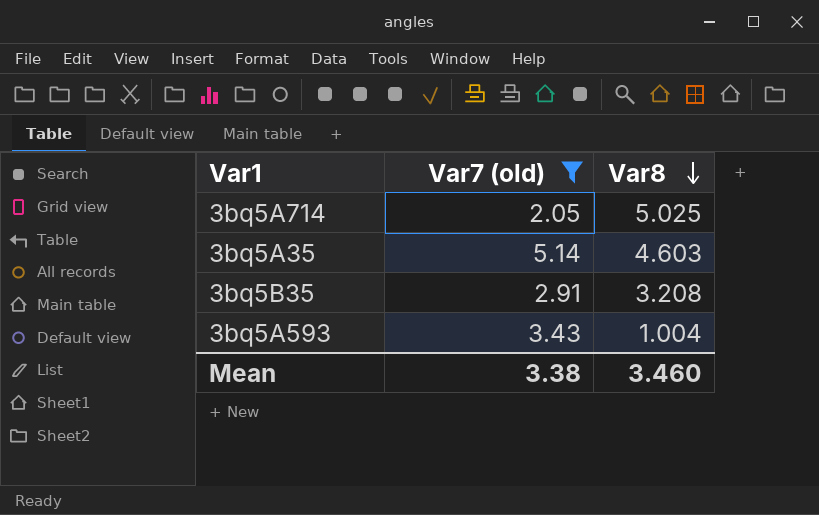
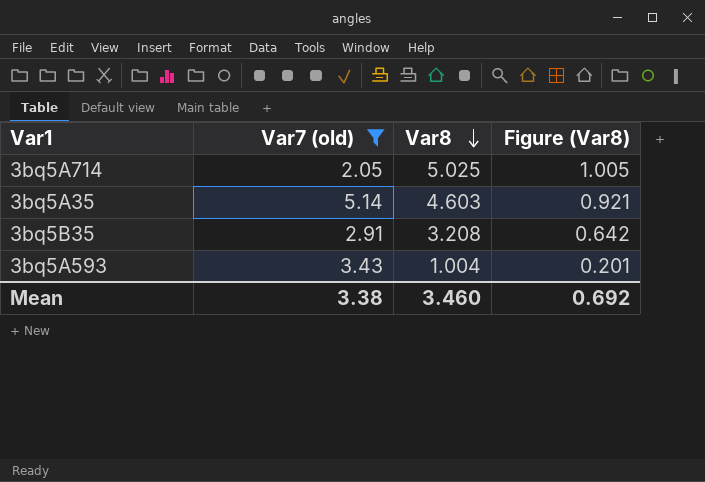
column Figure (Var8) | formula: none -> [Var8] * 0.2

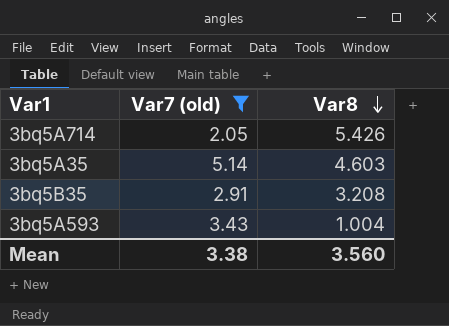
column Figure (Var8) | formula: [Var8] * 0.2 -> none
3bq5A714 | Var8: 5.025 -> 5.426
Mean | Var8: 3.460 -> 3.560

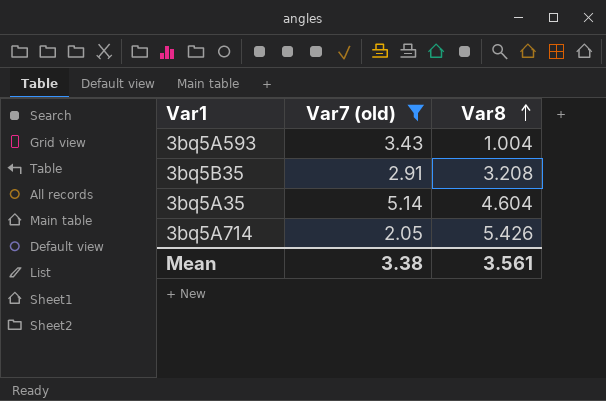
row order: Var8 descending -> Var8 ascending
3bq5A35 | Var8: 4.603 -> 4.604
Mean | Var8: 3.560 -> 3.561

